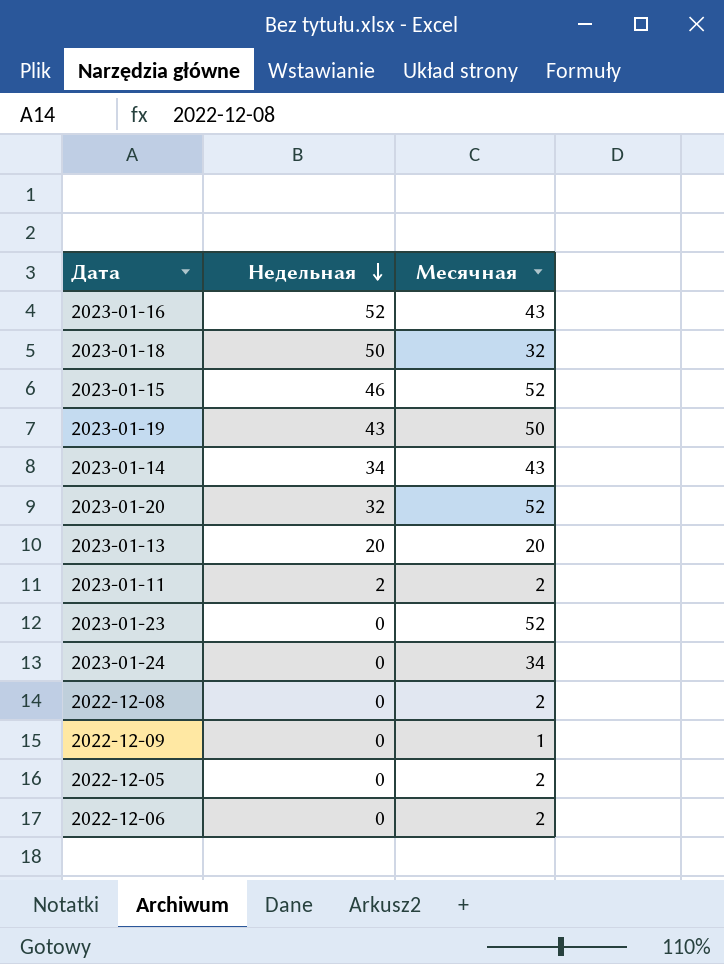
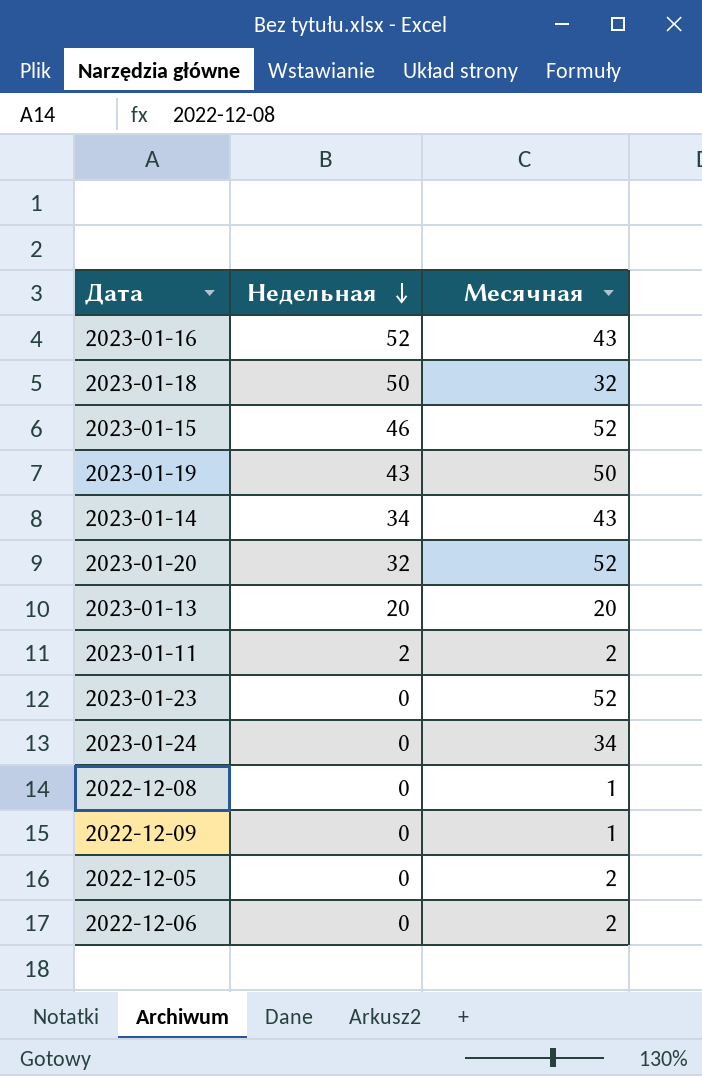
2022-12-08 | Месячная: 2 -> 1

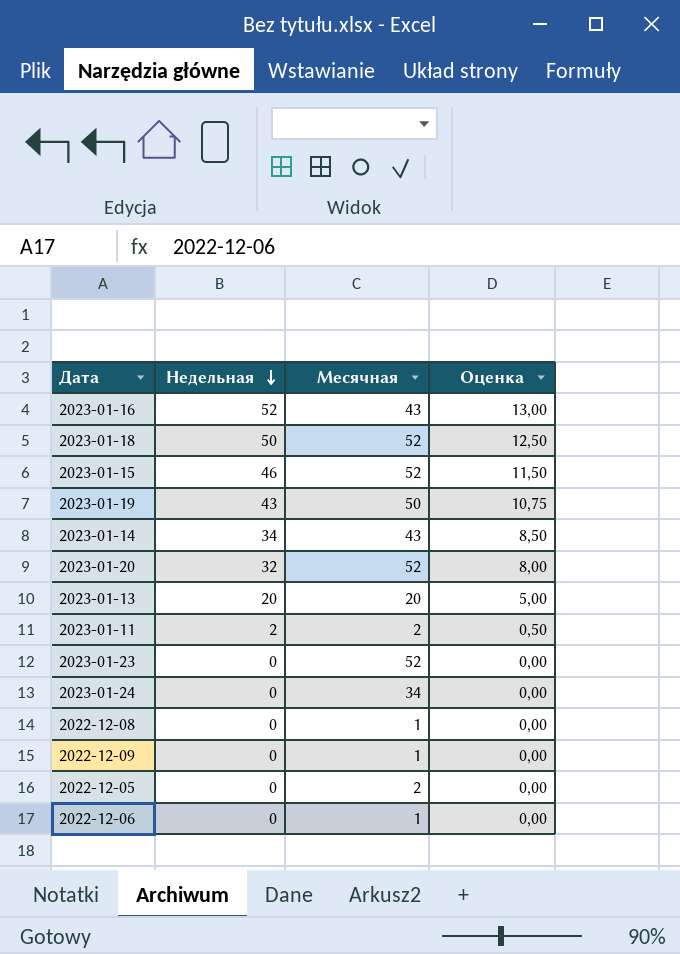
column Оценка | formula: none -> [Недельная] * 0,25
2023-01-18 | Месячная: 32 -> 52
2022-12-06 | Месячная: 2 -> 1

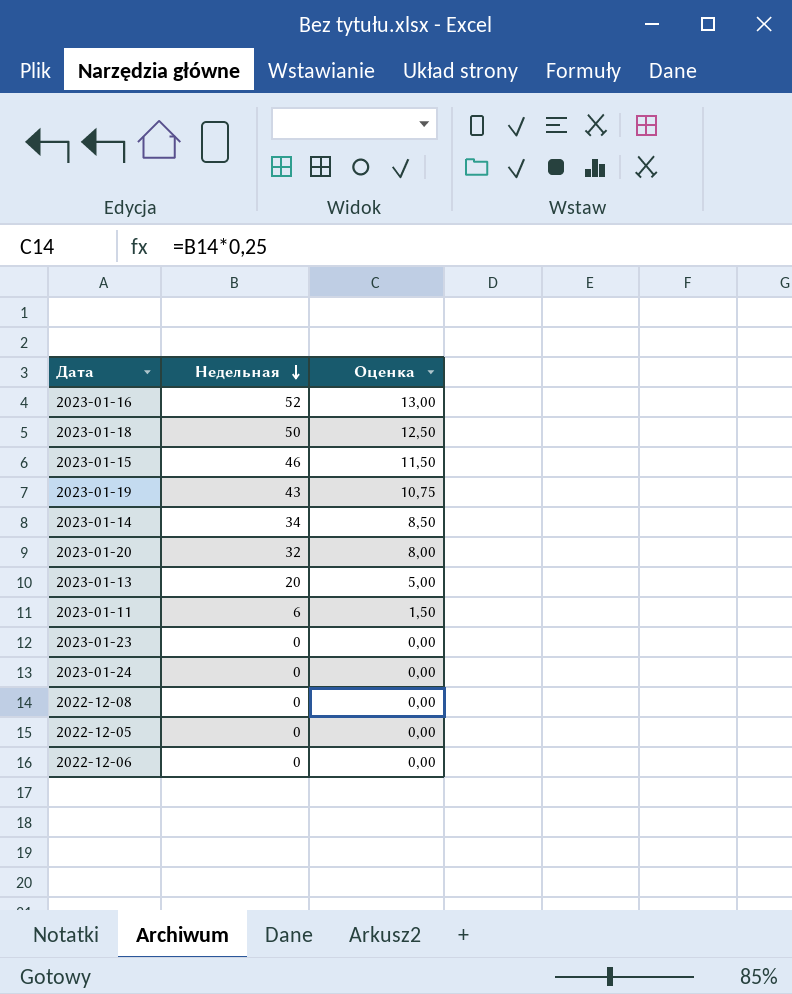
column Месячная | position: 3 -> none
row 2022-12-09: 0 | 1 | 0,00 -> none
2023-01-11 | Недельная: 2 -> 6
2023-01-11 | Оценка: 0,50 -> 1,50

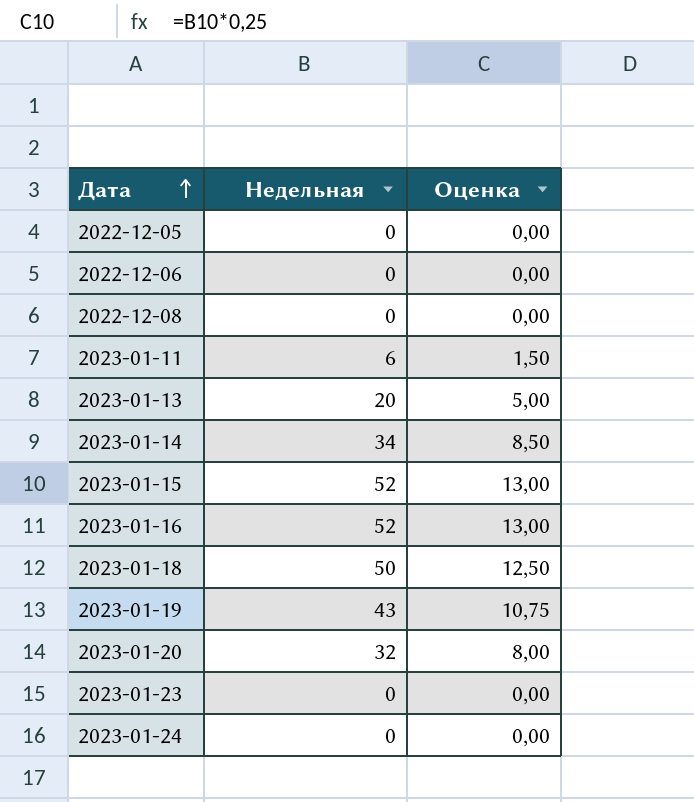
row order: Недельная descending -> Дата ascending
2023-01-15 | Недельная: 46 -> 52
2023-01-15 | Оценка: 11,50 -> 13,00

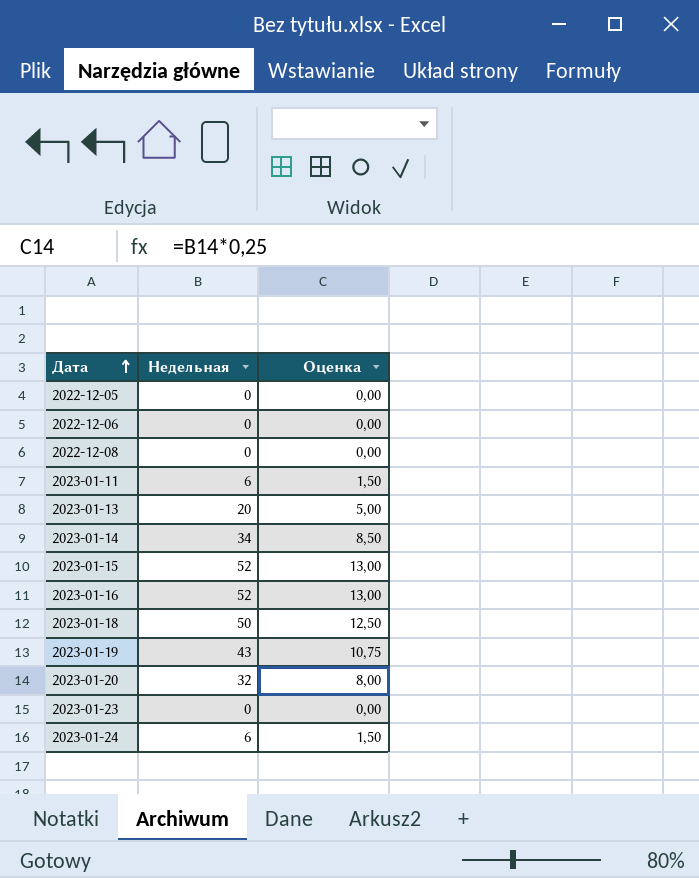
2023-01-24 | Недельная: 0 -> 6
2023-01-24 | Оценка: 0,00 -> 1,50

